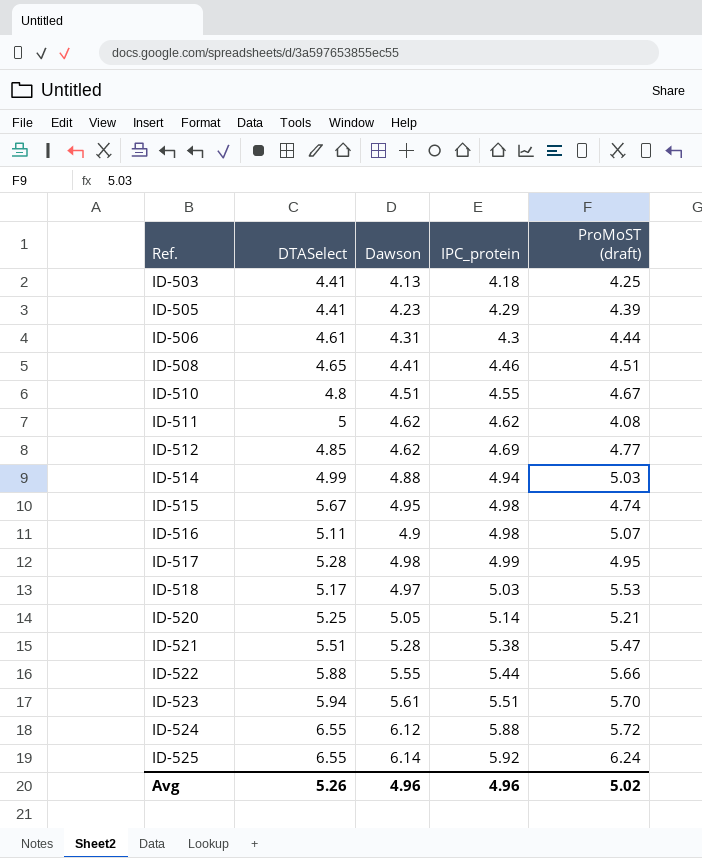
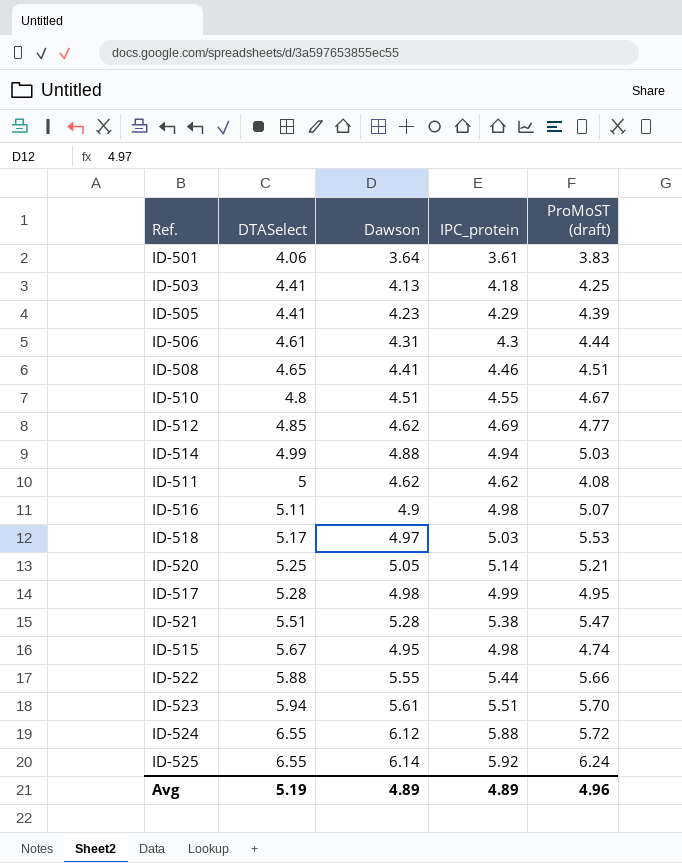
row order: Ref. ascending -> DTASelect ascending
row ID-501: none -> 4.06 | 3.64 | 3.61 | 3.83
Avg | DTASelect: 5.26 -> 5.19
Avg | Dawson: 4.96 -> 4.89
Avg | IPC_protein: 4.96 -> 4.89
Avg | ProMoST (draft): 5.02 -> 4.96

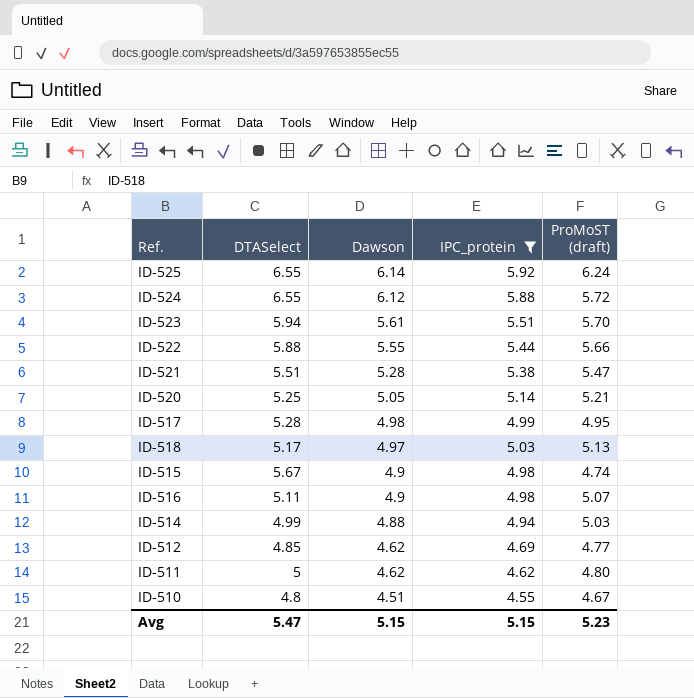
filter: none -> IPC_protein >= 4.55
row order: DTASelect ascending -> Dawson descending
ID-518 | ProMoST (draft): 5.53 -> 5.13
ID-515 | Dawson: 4.95 -> 4.9
ID-511 | ProMoST (draft): 4.08 -> 4.80
Avg | DTASelect: 5.19 -> 5.47
Avg | Dawson: 4.89 -> 5.15
Avg | IPC_protein: 4.89 -> 5.15
Avg | ProMoST (draft): 4.96 -> 5.23

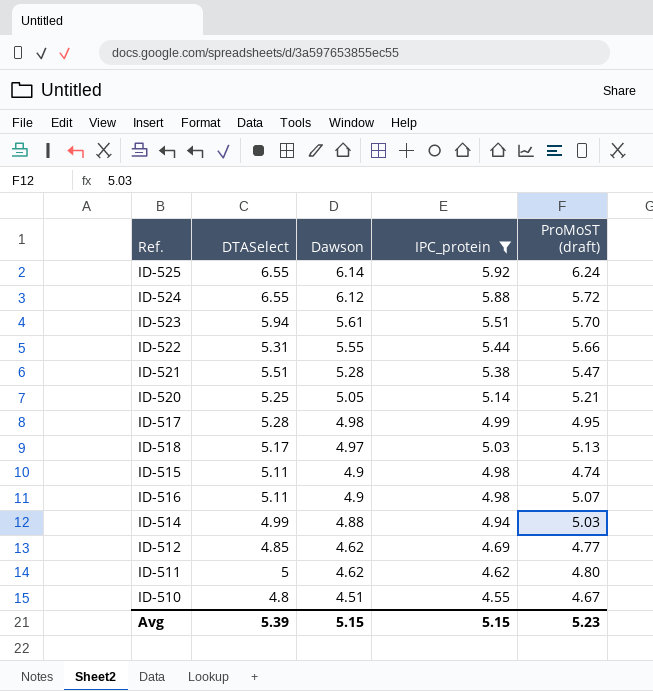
ID-522 | DTASelect: 5.88 -> 5.31
ID-515 | DTASelect: 5.67 -> 5.11
Avg | DTASelect: 5.47 -> 5.39

